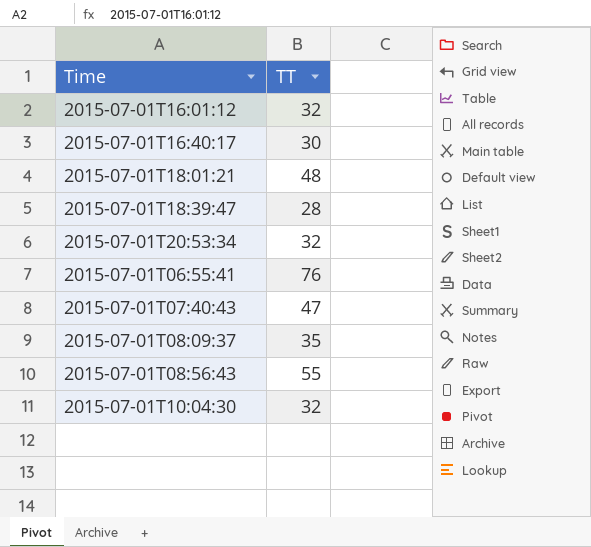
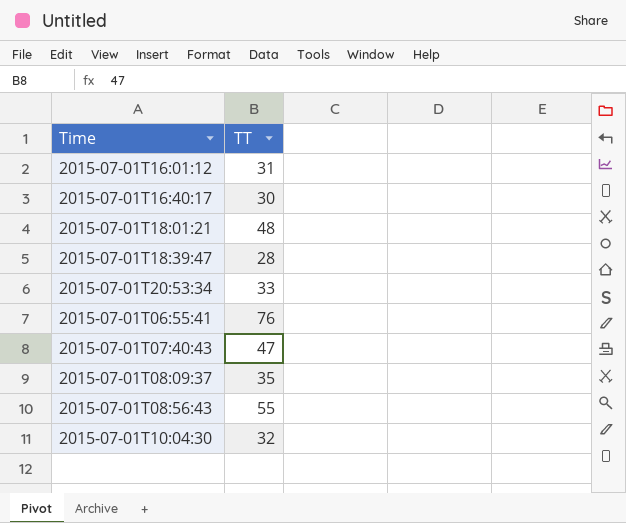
2015-07-01T16:01:12 | TT: 32 -> 31
2015-07-01T20:53:34 | TT: 32 -> 33

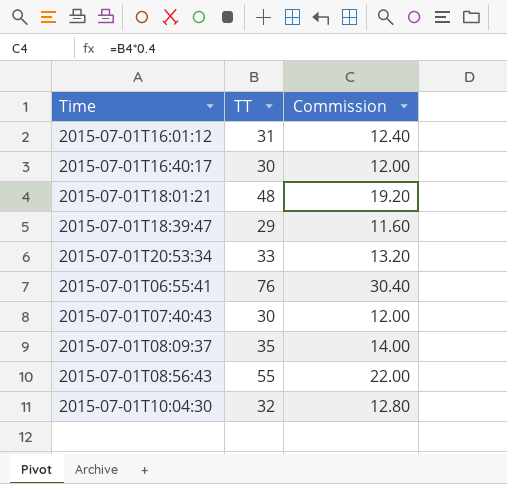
column Commission | formula: none -> [TT] * 0.4
2015-07-01T18:39:47 | TT: 28 -> 29
2015-07-01T07:40:43 | TT: 47 -> 30

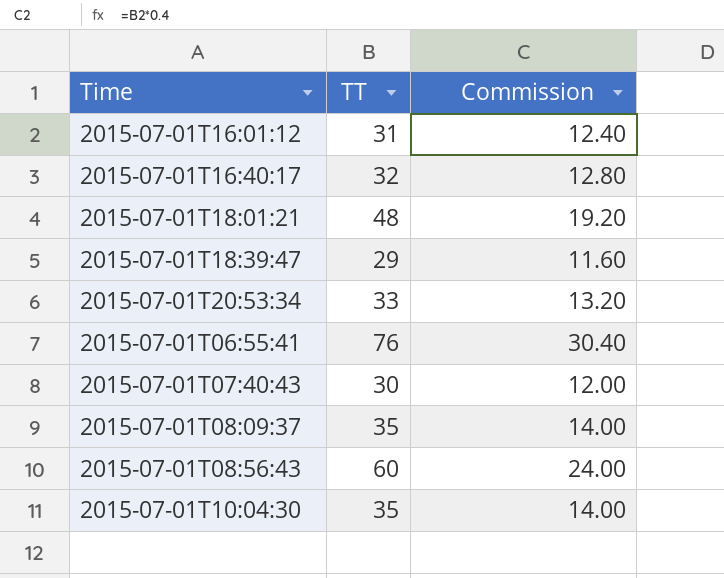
2015-07-01T16:40:17 | TT: 30 -> 32
2015-07-01T16:40:17 | Commission: 12.00 -> 12.80
2015-07-01T08:56:43 | TT: 55 -> 60
2015-07-01T08:56:43 | Commission: 22.00 -> 24.00
2015-07-01T10:04:30 | TT: 32 -> 35
2015-07-01T10:04:30 | Commission: 12.80 -> 14.00

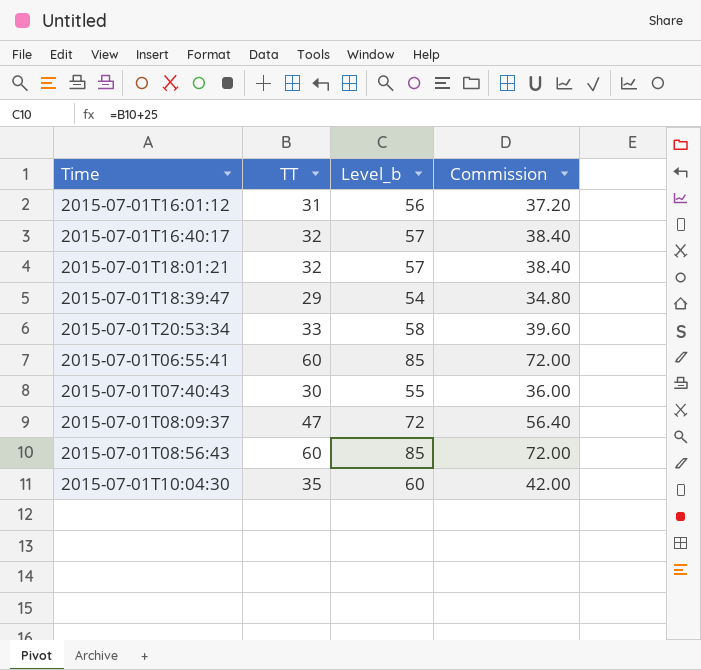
column Level_b | formula: none -> [TT] + 25
column Commission | formula: [TT] * 0.4 -> [TT] * 1.2
2015-07-01T18:01:21 | TT: 48 -> 32
2015-07-01T06:55:41 | TT: 76 -> 60
2015-07-01T08:09:37 | TT: 35 -> 47

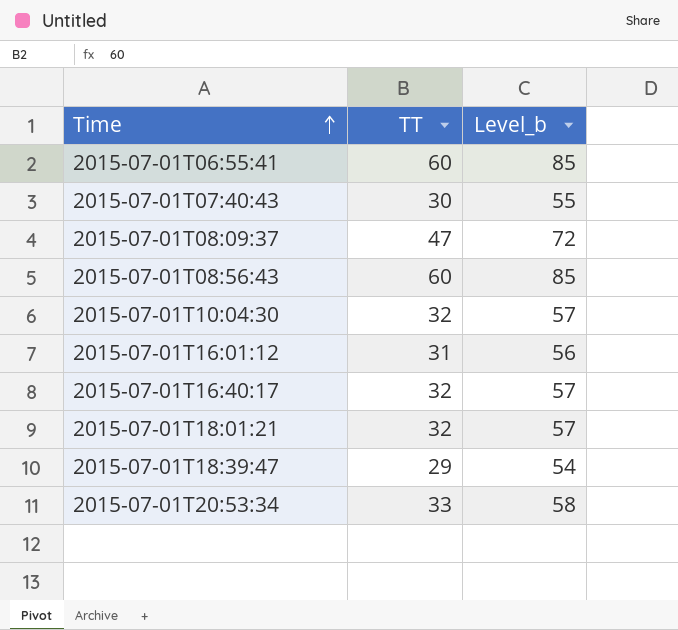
row order: none -> Time ascending
column Commission | formula: [TT] * 1.2 -> none
2015-07-01T10:04:30 | TT: 35 -> 32
2015-07-01T10:04:30 | Level_b: 60 -> 57

